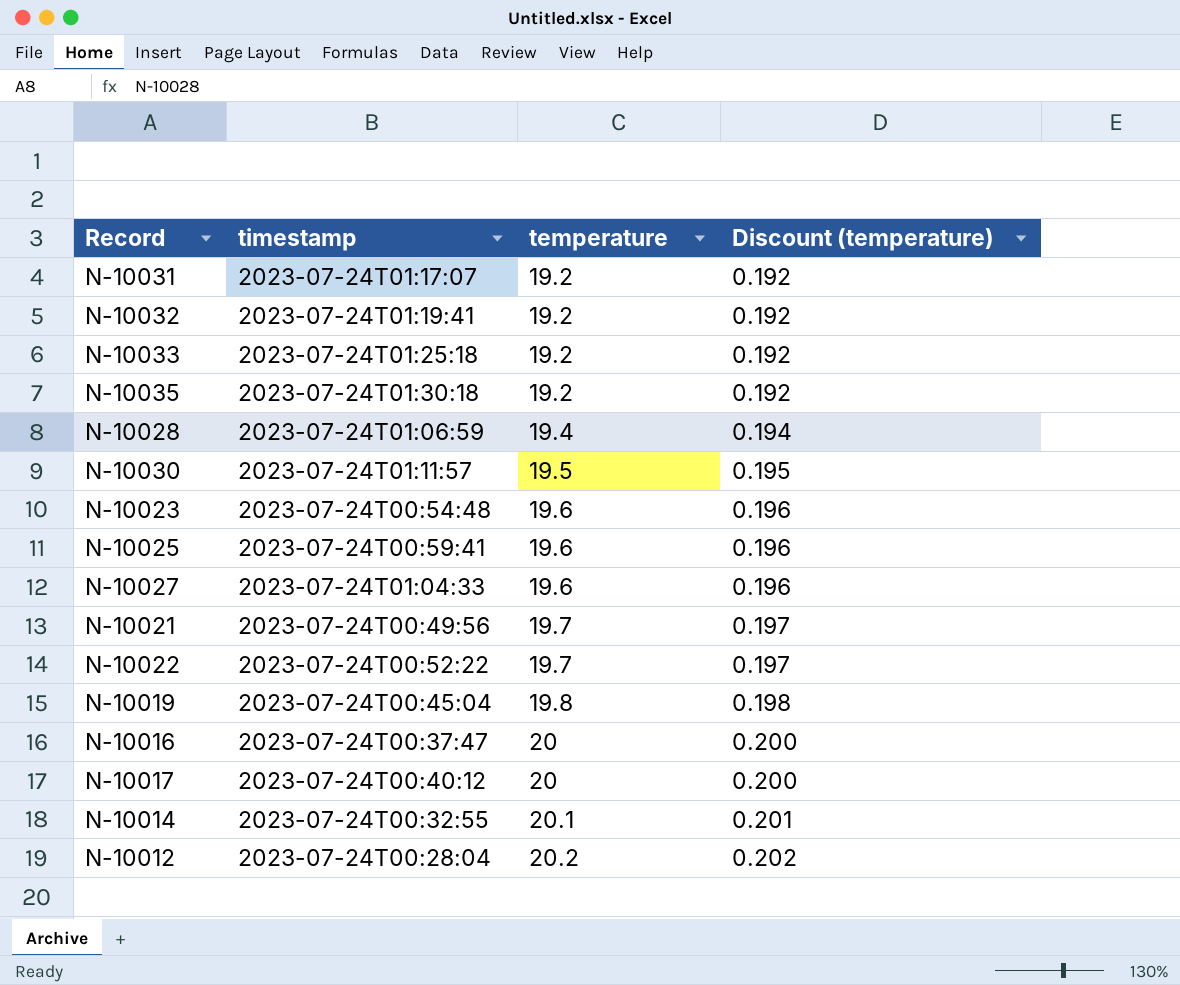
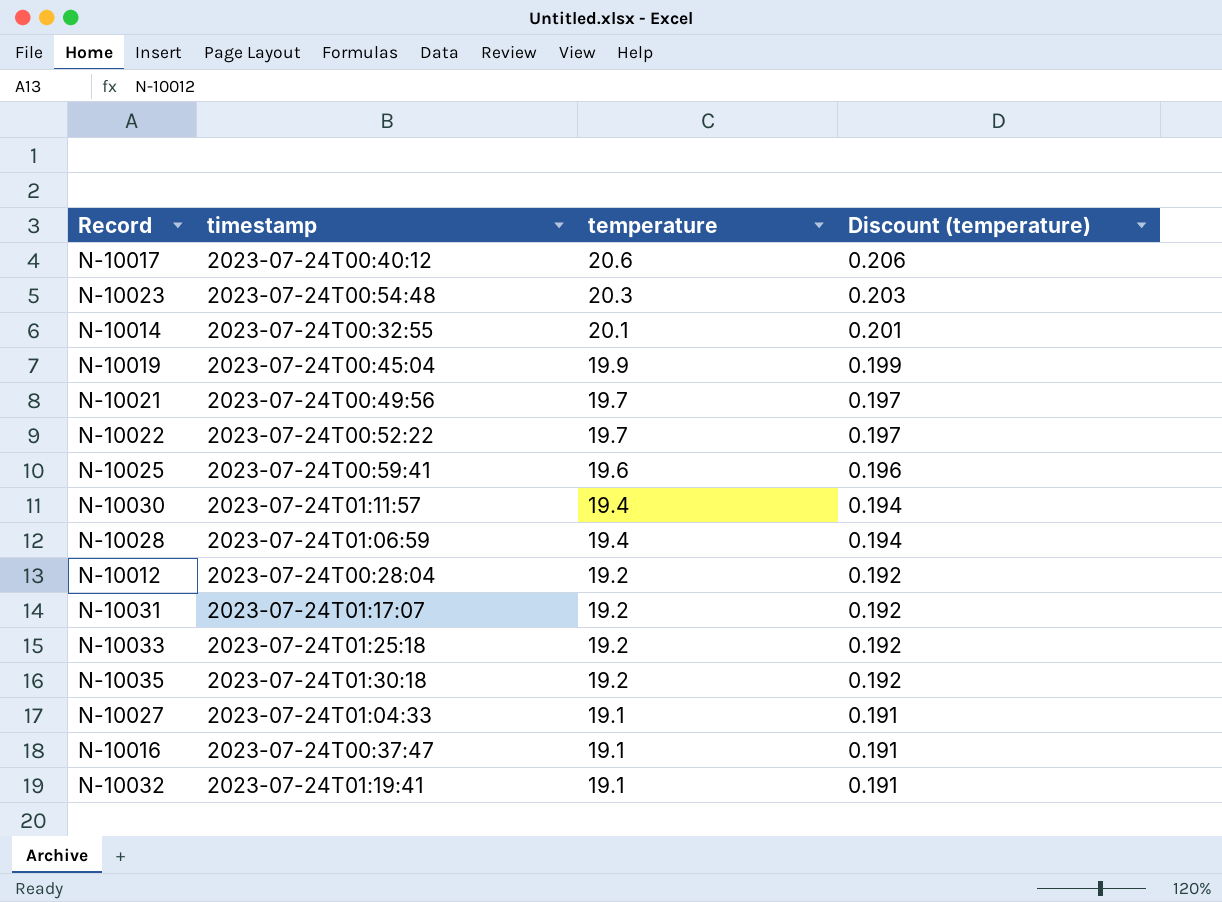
row order: temperature ascending -> temperature descending
N-10017 | temperature: 20 -> 20.6
N-10017 | Discount (temperature): 0.200 -> 0.206
N-10023 | temperature: 19.6 -> 20.3
N-10023 | Discount (temperature): 0.196 -> 0.203
N-10019 | temperature: 19.8 -> 19.9
N-10019 | Discount (temperature): 0.198 -> 0.199
N-10030 | temperature: 19.5 -> 19.4
N-10030 | Discount (temperature): 0.195 -> 0.194
N-10012 | temperature: 20.2 -> 19.2
N-10012 | Discount (temperature): 0.202 -> 0.192
N-10027 | temperature: 19.6 -> 19.1
N-10027 | Discount (temperature): 0.196 -> 0.191
N-10016 | temperature: 20 -> 19.1
N-10016 | Discount (temperature): 0.200 -> 0.191
N-10032 | temperature: 19.2 -> 19.1
N-10032 | Discount (temperature): 0.192 -> 0.191

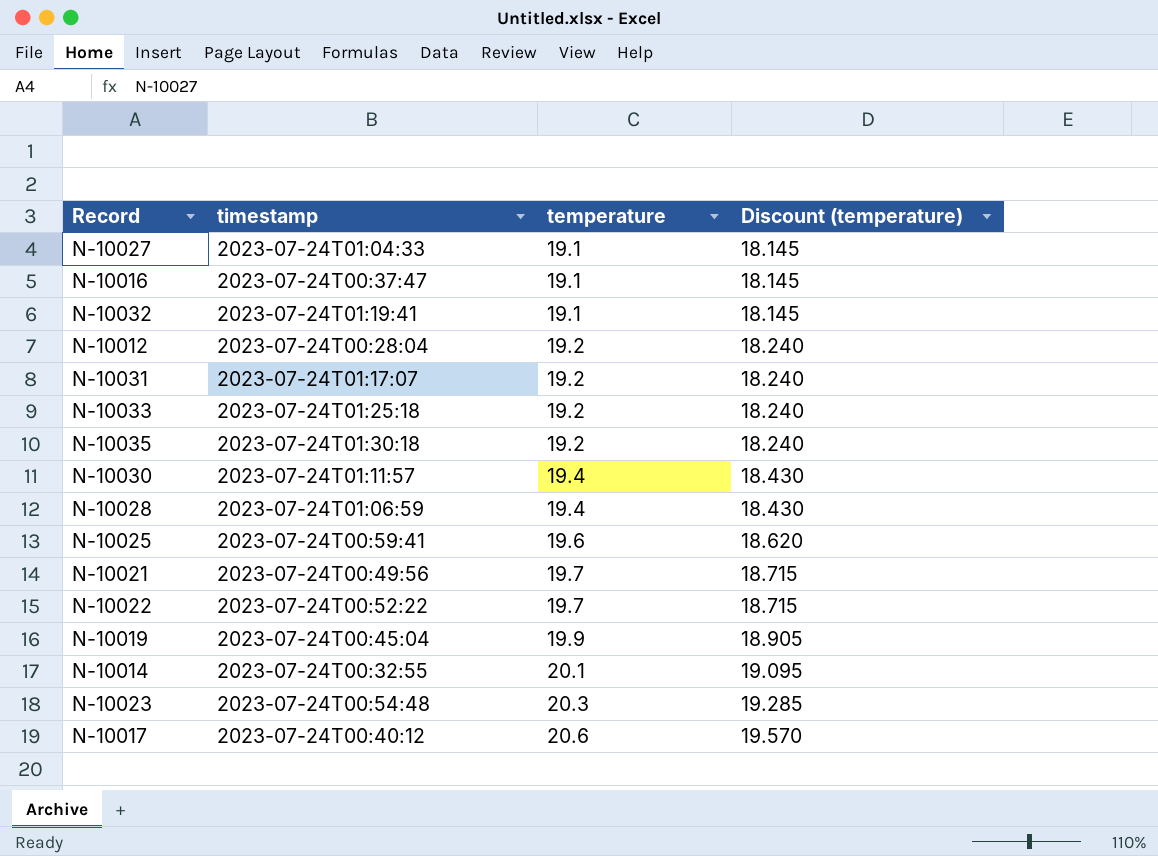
row order: temperature descending -> temperature ascending
column Discount (temperature) | formula: [temperature] * 0.01 -> [temperature] * 0.95

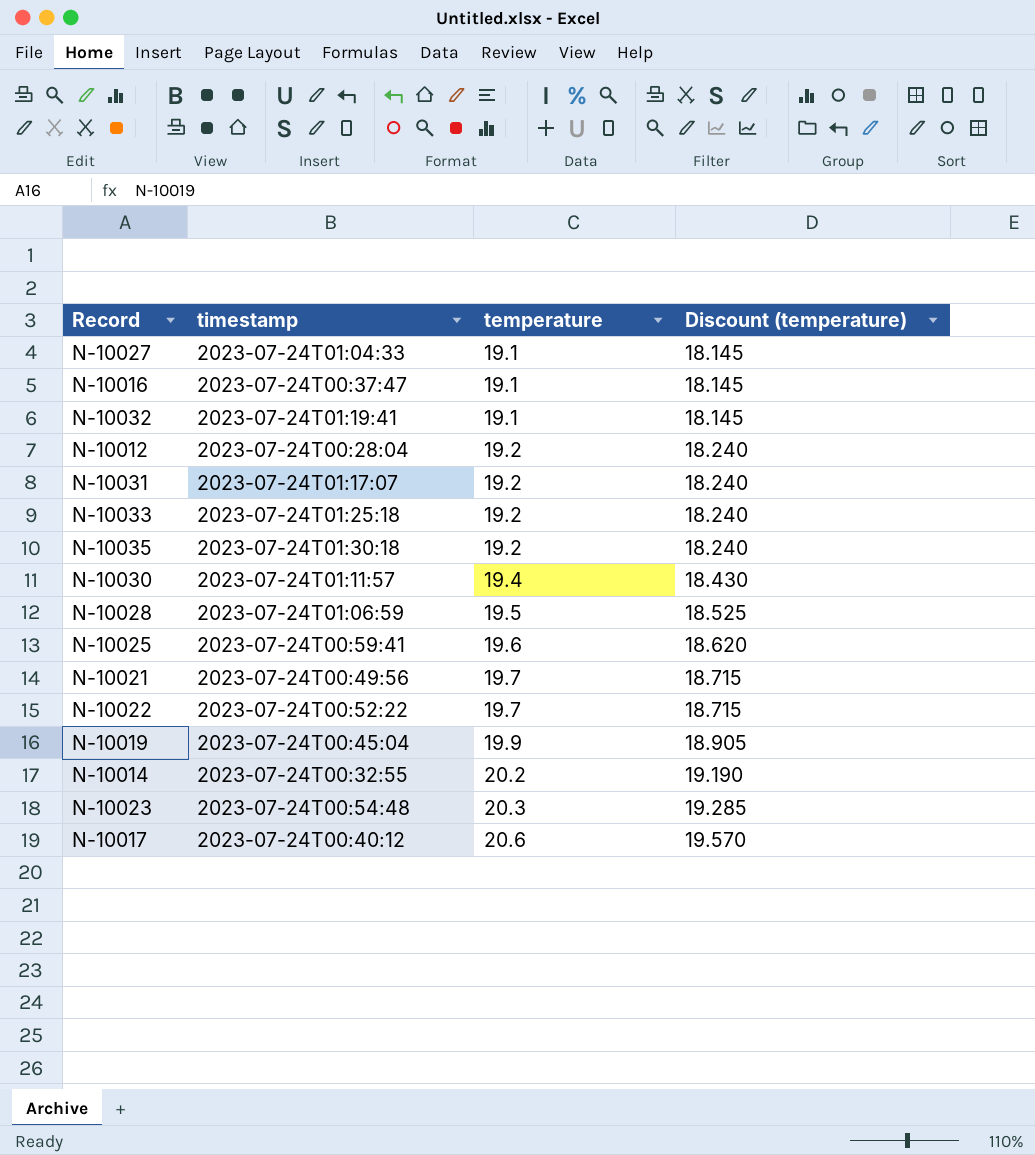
N-10028 | temperature: 19.4 -> 19.5
N-10028 | Discount (temperature): 18.430 -> 18.525
N-10014 | temperature: 20.1 -> 20.2
N-10014 | Discount (temperature): 19.095 -> 19.190

